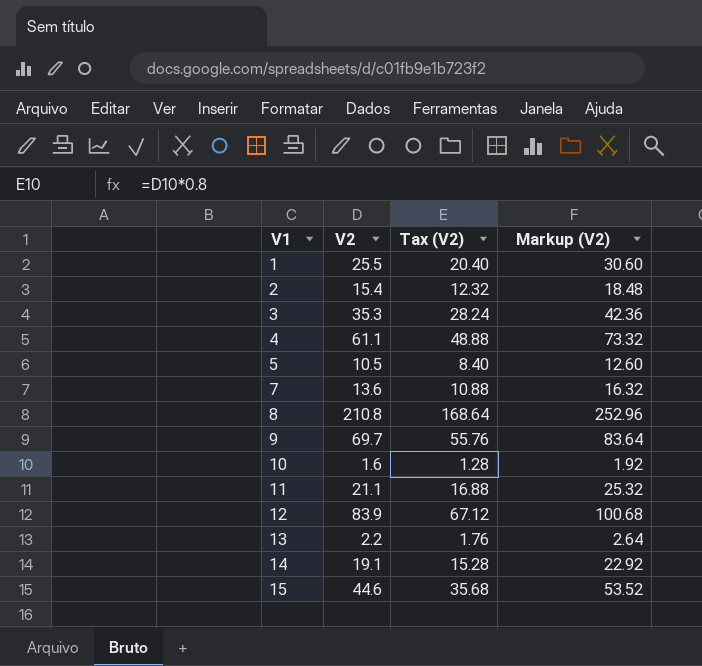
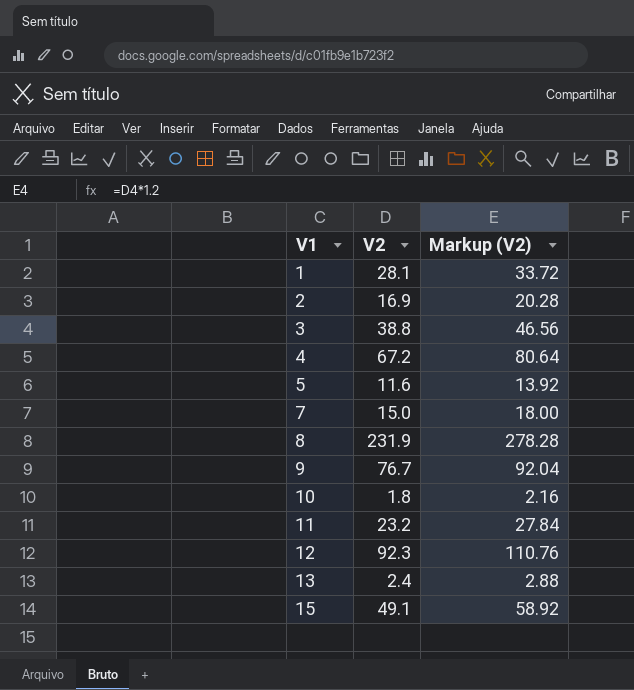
column Tax (V2) | formula: [V2] * 0.8 -> none
row 14: 19.1 | 15.28 | 22.92 -> none
1 | V2: 25.5 -> 28.1
1 | Markup (V2): 30.60 -> 33.72
2 | V2: 15.4 -> 16.9
2 | Markup (V2): 18.48 -> 20.28
3 | V2: 35.3 -> 38.8
3 | Markup (V2): 42.36 -> 46.56
4 | V2: 61.1 -> 67.2
4 | Markup (V2): 73.32 -> 80.64
5 | V2: 10.5 -> 11.6
5 | Markup (V2): 12.60 -> 13.92
7 | V2: 13.6 -> 15.0
7 | Markup (V2): 16.32 -> 18.00
8 | V2: 210.8 -> 231.9
8 | Markup (V2): 252.96 -> 278.28
9 | V2: 69.7 -> 76.7
9 | Markup (V2): 83.64 -> 92.04
10 | V2: 1.6 -> 1.8
10 | Markup (V2): 1.92 -> 2.16
11 | V2: 21.1 -> 23.2
11 | Markup (V2): 25.32 -> 27.84
12 | V2: 83.9 -> 92.3
12 | Markup (V2): 100.68 -> 110.76
13 | V2: 2.2 -> 2.4
13 | Markup (V2): 2.64 -> 2.88
15 | V2: 44.6 -> 49.1
15 | Markup (V2): 53.52 -> 58.92

